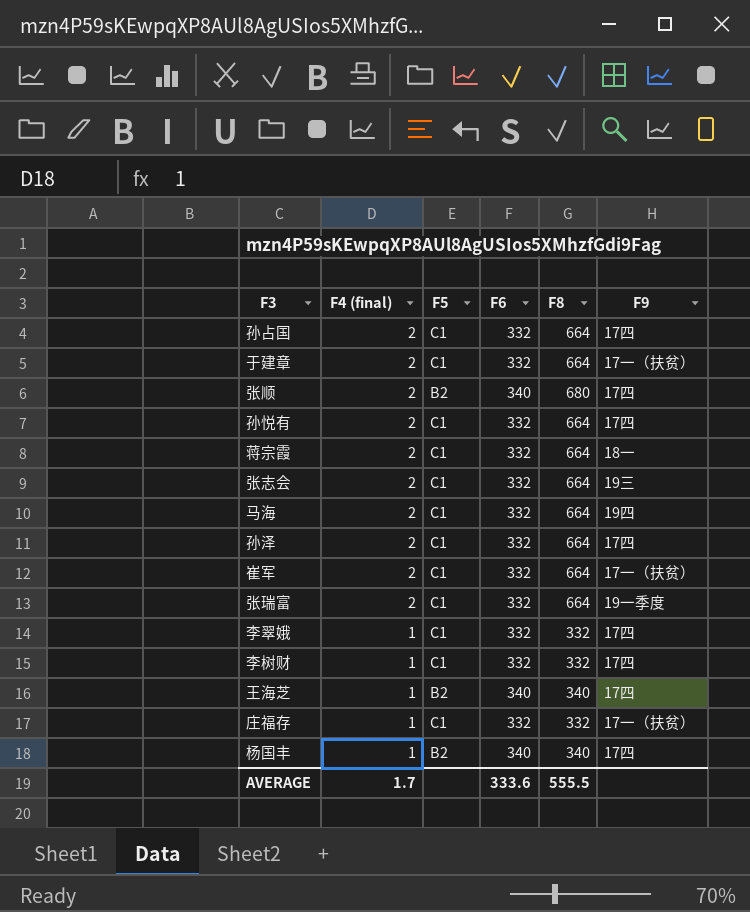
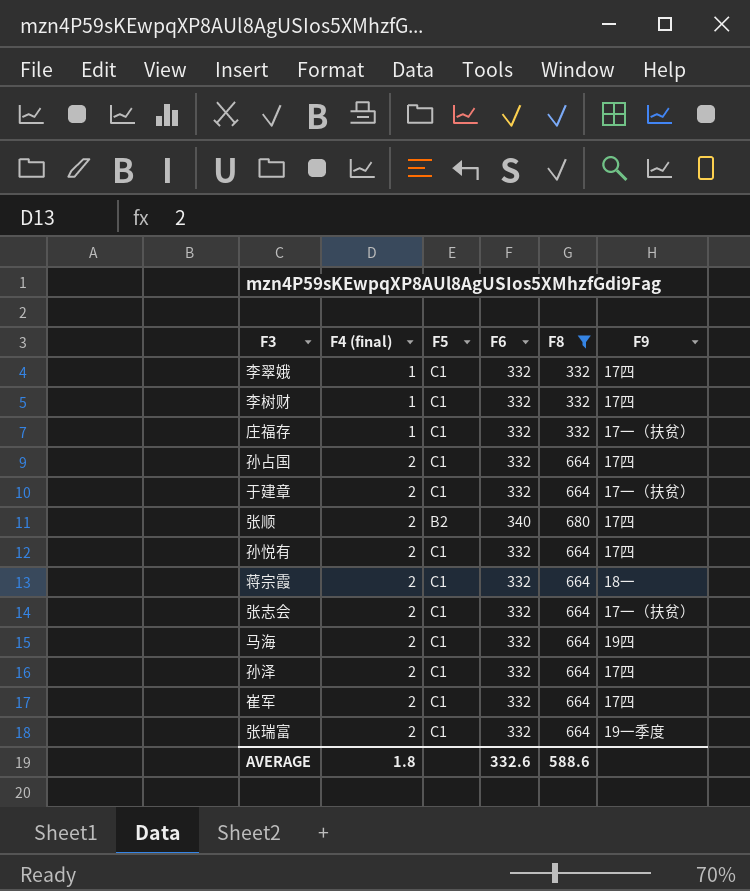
filter: none -> F8 != 340
row order: F4 (final) descending -> F4 (final) ascending
张志会 | F9: 19三 -> 17一（扶贫）
崔军 | F9: 17一（扶贫） -> 17四
AVERAGE | F4 (final): 1.7 -> 1.8
AVERAGE | F6: 333.6 -> 332.6
AVERAGE | F8: 555.5 -> 588.6

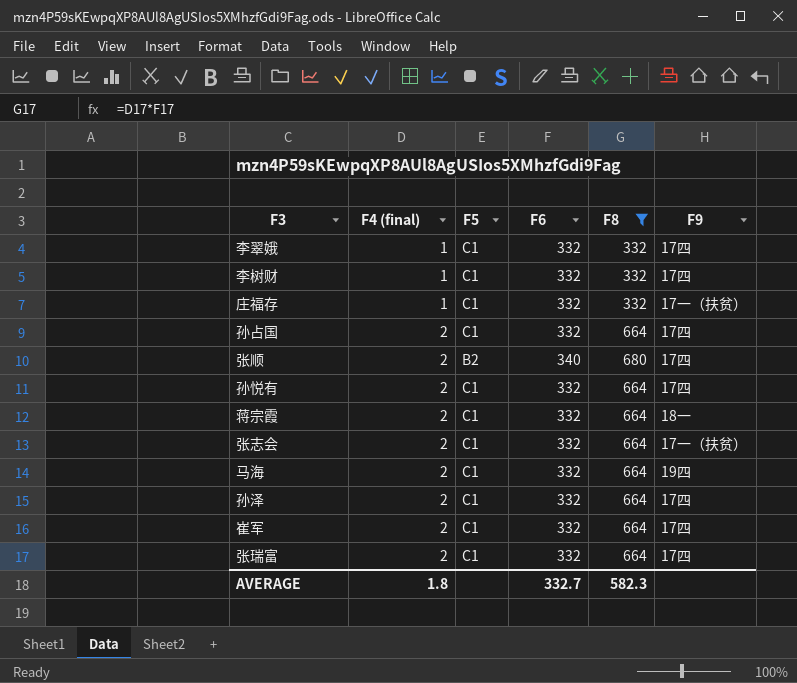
row 于建章: 2 | C1 | 332 | 664 | 17一（扶贫） -> none
张瑞富 | F9: 19一季度 -> 17四
AVERAGE | F6: 332.6 -> 332.7
AVERAGE | F8: 588.6 -> 582.3

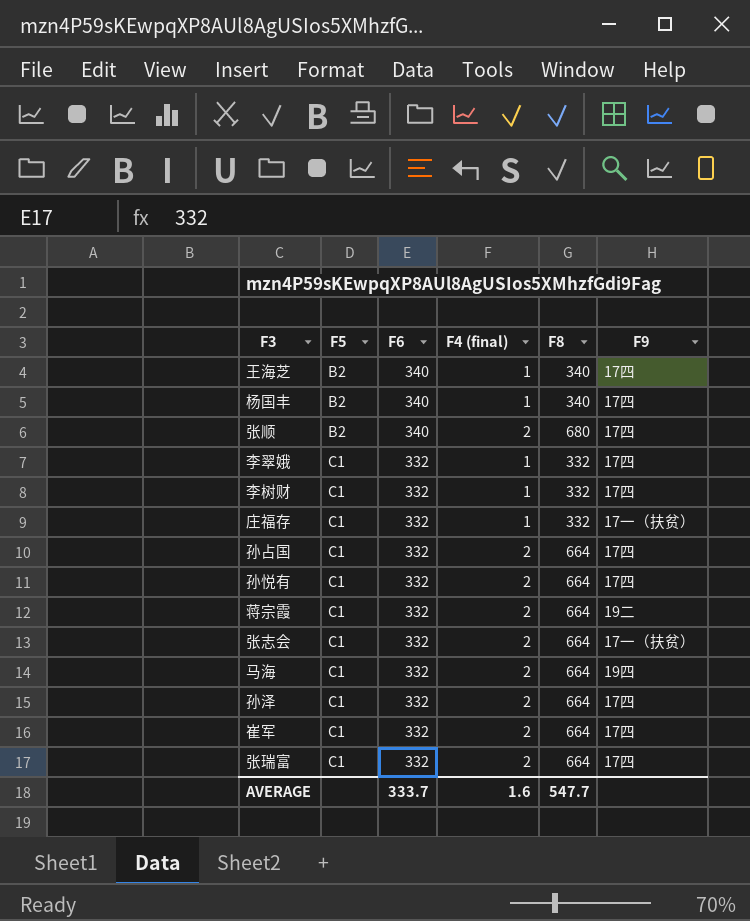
filter: F8 != 340 -> none
row order: F4 (final) ascending -> F5 ascending
column F4 (final) | position: 2 -> 4
蒋宗霞 | F9: 18一 -> 19二
AVERAGE | F6: 332.7 -> 333.7
AVERAGE | F4 (final): 1.8 -> 1.6
AVERAGE | F8: 582.3 -> 547.7

